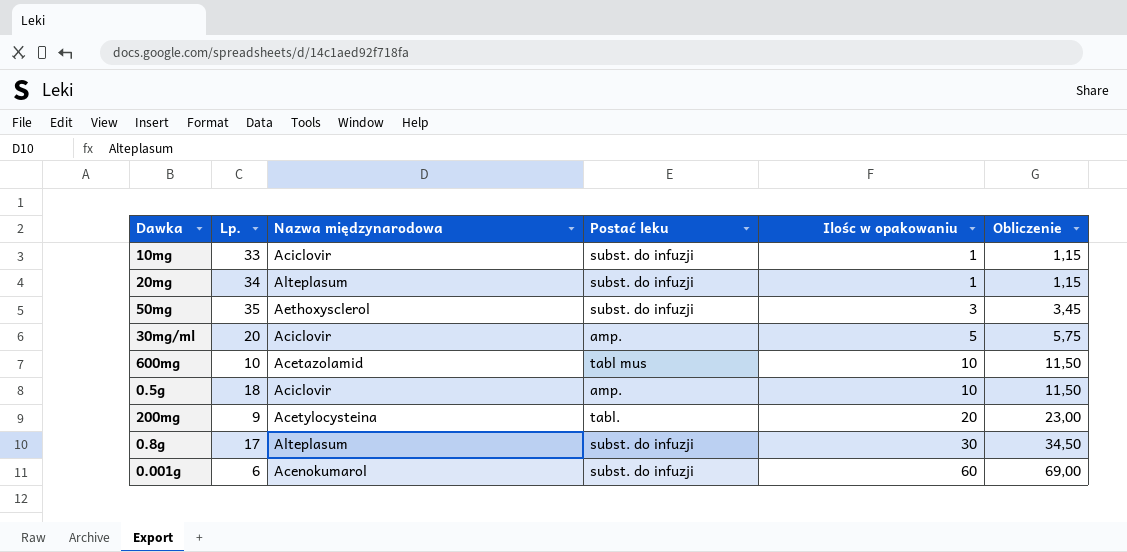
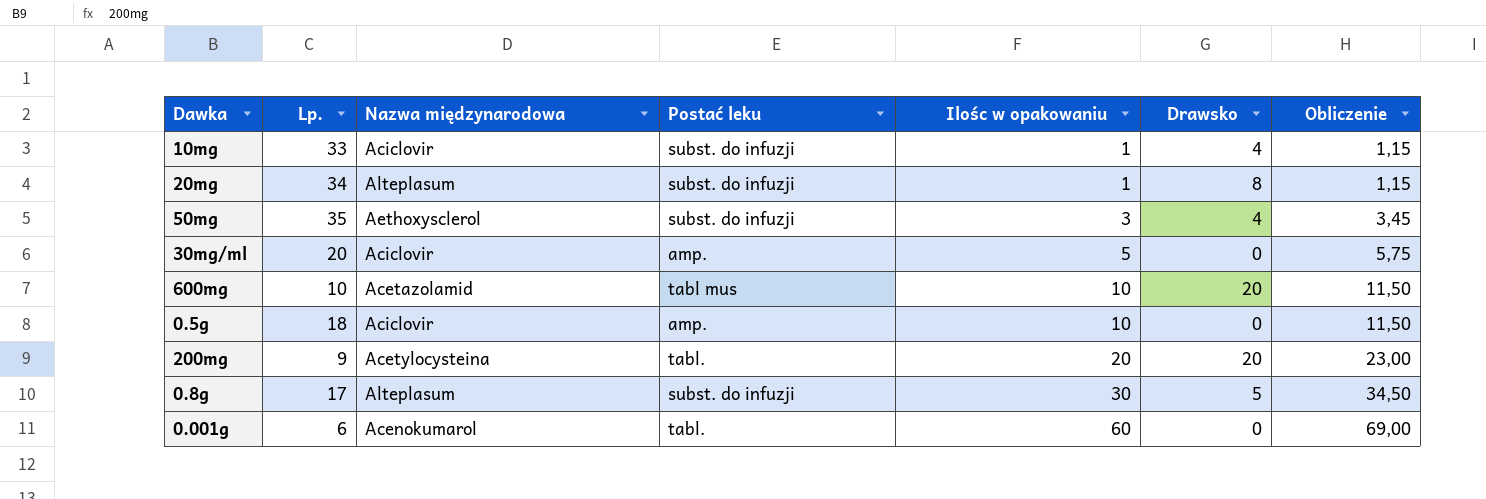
column Drawsko | position: none -> 6
0.001g | Postać leku: subst. do infuzji -> tabl.

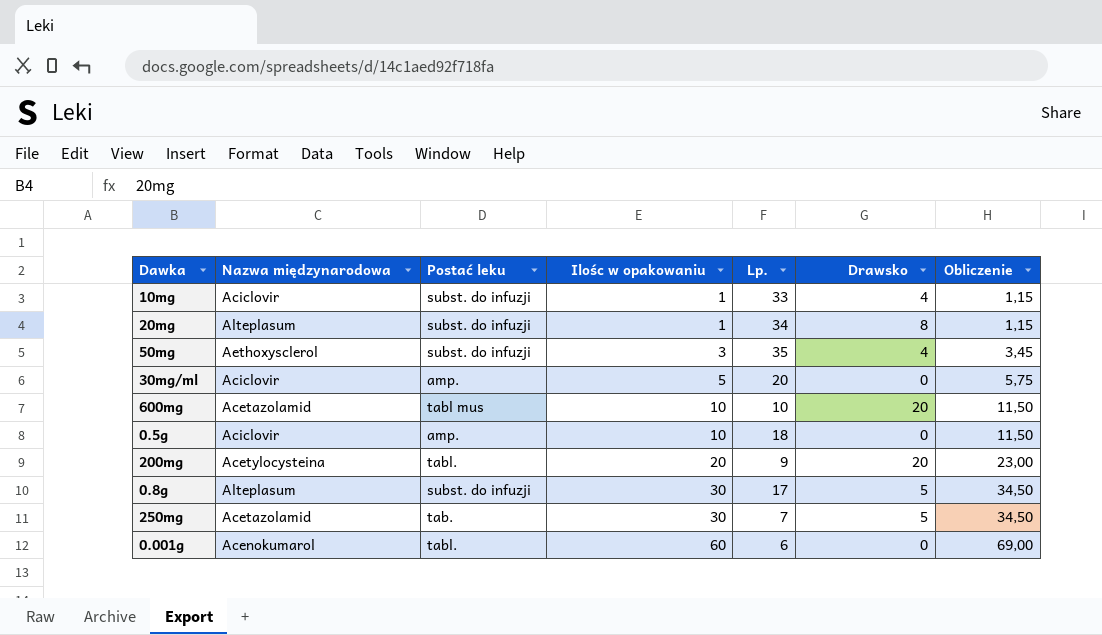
column Lp. | position: 2 -> 5
row 250mg: none -> Acetazolamid | tab. | 30 | 7 | 5 | 34,50

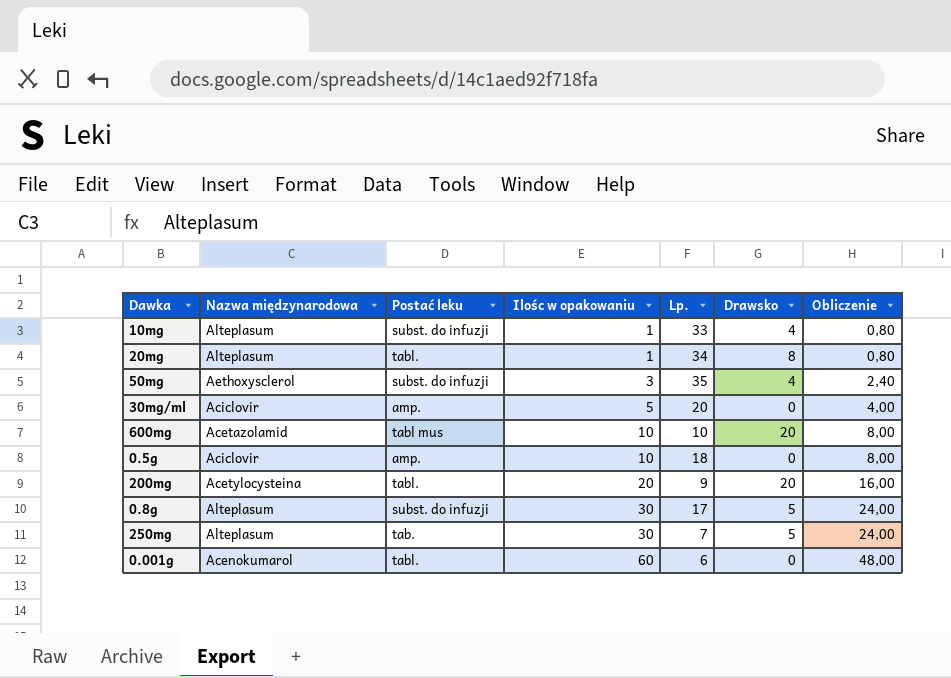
column Obliczenie | formula: [Ilośc w opakowaniu] * 1,15 -> [Ilośc w opakowaniu] * 0,8
10mg | Nazwa międzynarodowa: Aciclovir -> Alteplasum
20mg | Postać leku: subst. do infuzji -> tabl.
250mg | Nazwa międzynarodowa: Acetazolamid -> Alteplasum

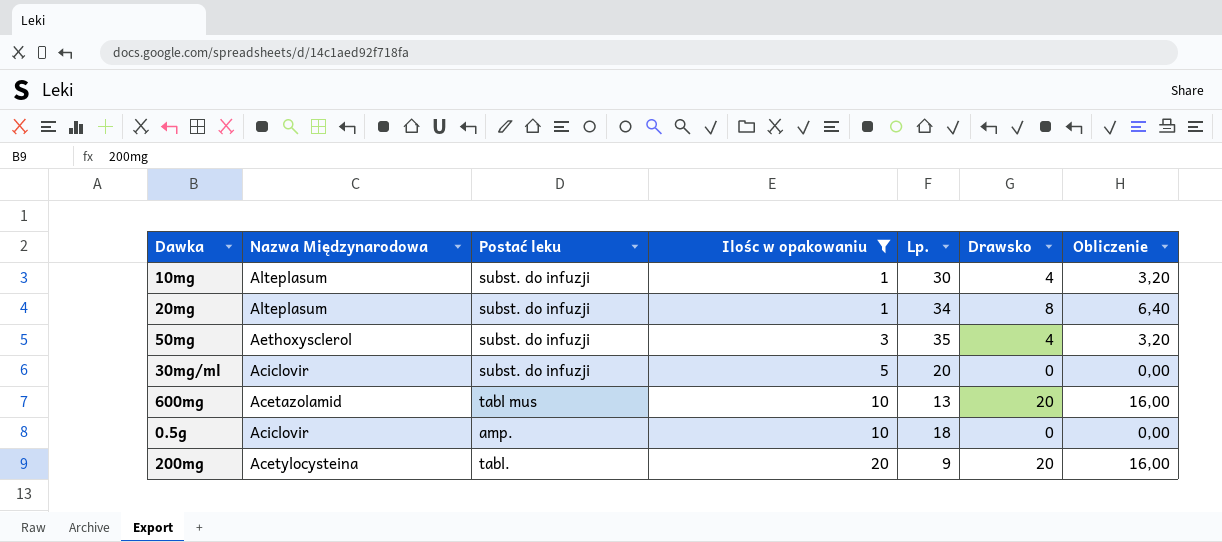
filter: none -> Ilośc w opakowaniu <= 20
column name: Nazwa międzynarodowa -> Nazwa Międzynarodowa
column Obliczenie | formula: [Ilośc w opakowaniu] * 0,8 -> [Drawsko] * 0,8
10mg | Lp.: 33 -> 30
20mg | Postać leku: tabl. -> subst. do infuzji
30mg/ml | Postać leku: amp. -> subst. do infuzji
600mg | Lp.: 10 -> 13

